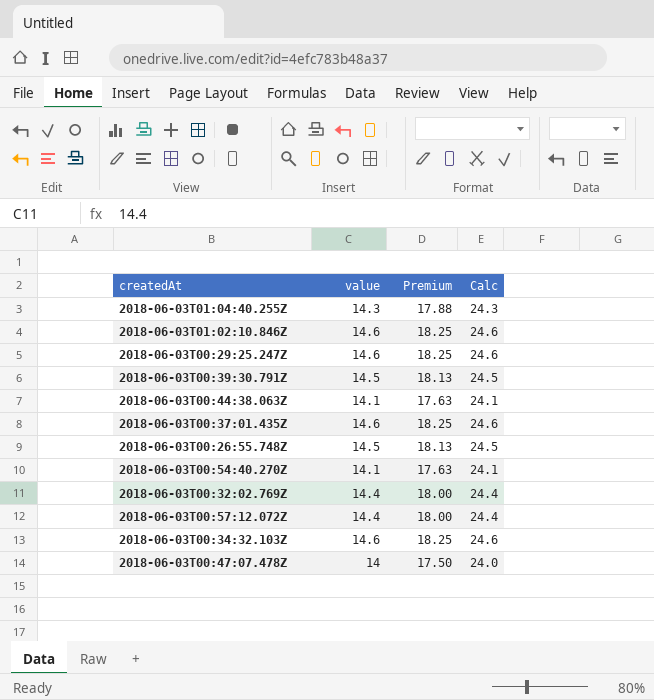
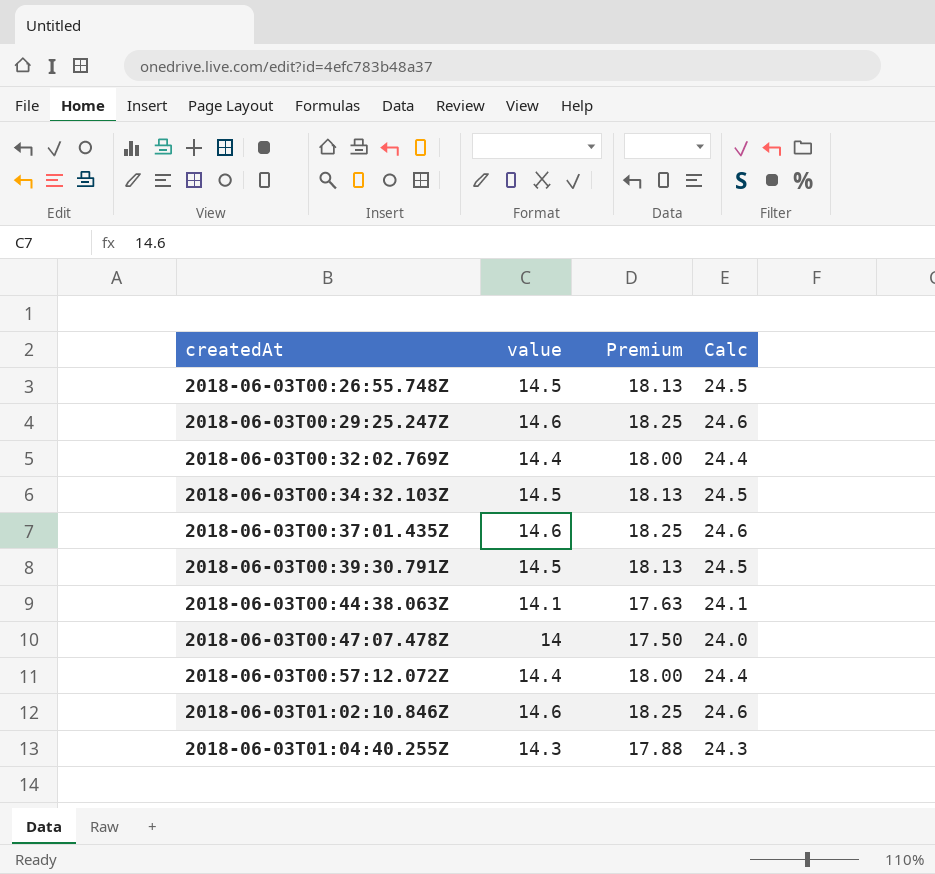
row order: none -> createdAt ascending
row 2018-06-03T00:54:40.270Z: 14.1 | 17.63 | 24.1 -> none
2018-06-03T00:34:32.103Z | value: 14.6 -> 14.5
2018-06-03T00:34:32.103Z | Premium: 18.25 -> 18.13
2018-06-03T00:34:32.103Z | Calc: 24.6 -> 24.5

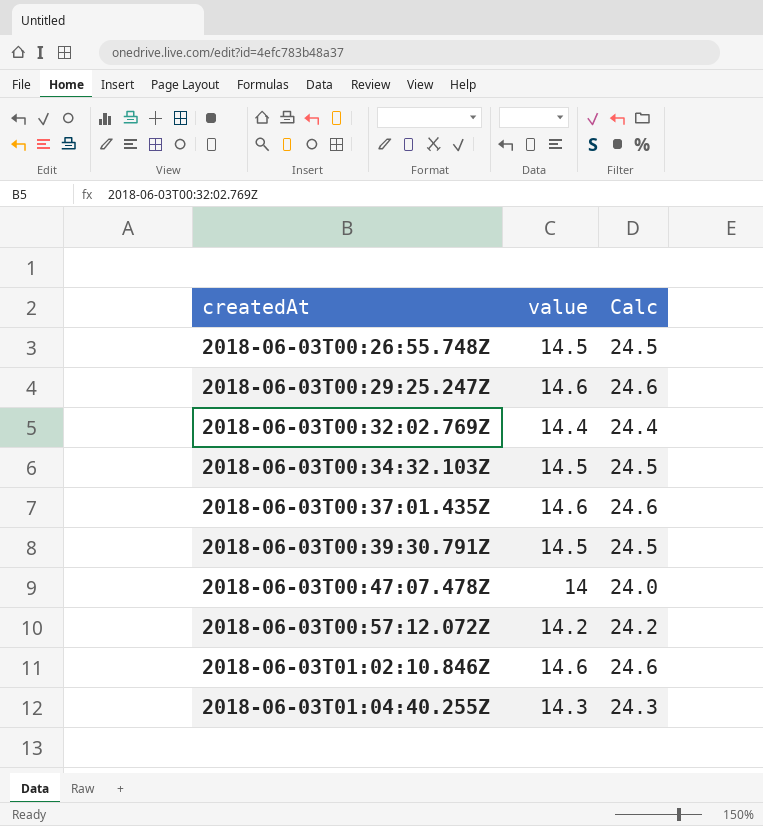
column Premium | formula: [value] * 1.25 -> none
row 2018-06-03T00:44:38.063Z: 14.1 | 17.63 | 24.1 -> none
2018-06-03T00:57:12.072Z | value: 14.4 -> 14.2
2018-06-03T00:57:12.072Z | Calc: 24.4 -> 24.2

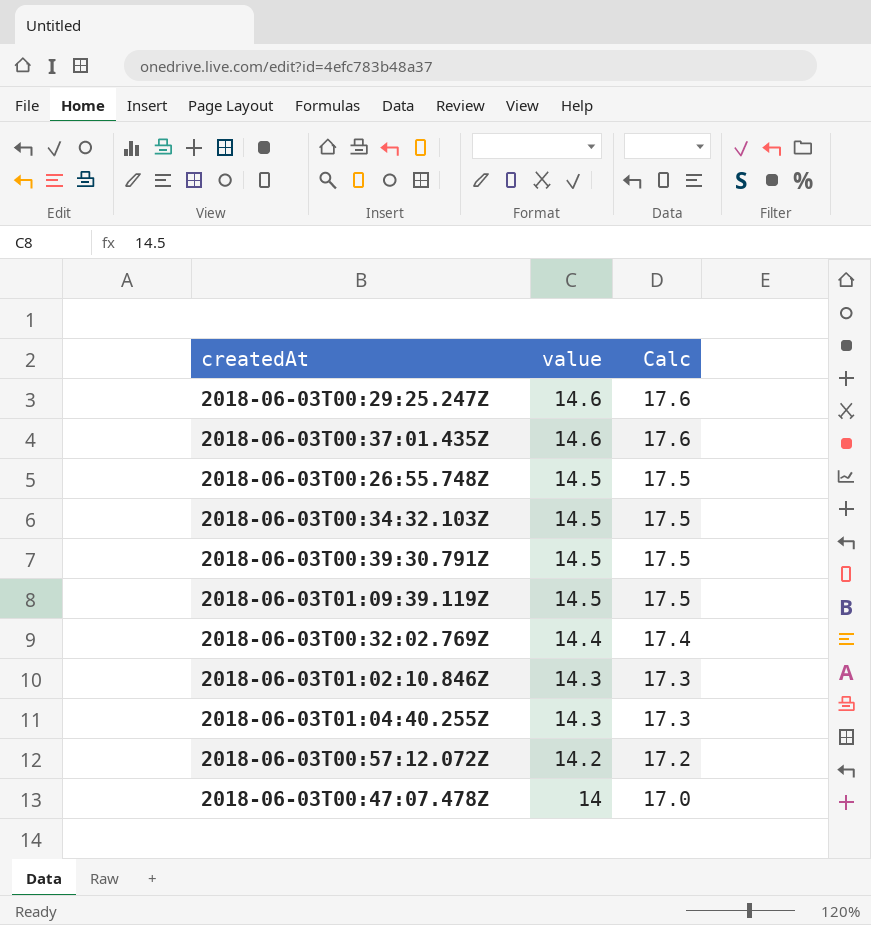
row order: createdAt ascending -> value descending
column Calc | formula: [value] + 10 -> [value] + 3
row 2018-06-03T01:09:39.119Z: none -> 14.5 | 17.5
2018-06-03T01:02:10.846Z | value: 14.6 -> 14.3

